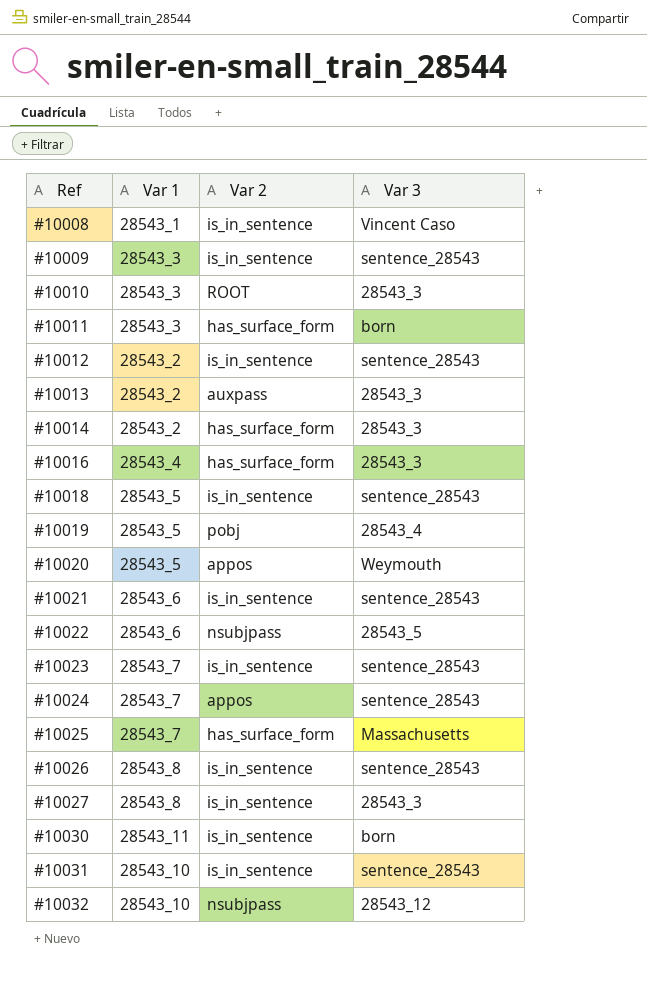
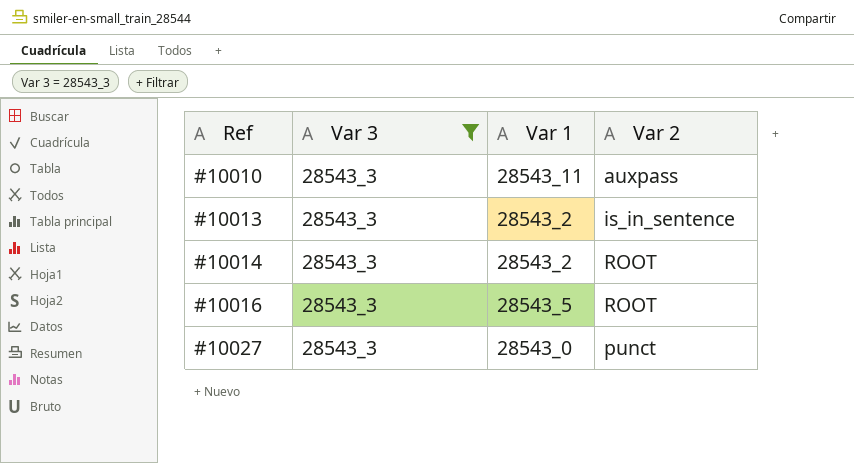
filter: none -> Var 3 = 28543_3
column Var 3 | position: 4 -> 2
#10010 | Var 1: 28543_3 -> 28543_11
#10010 | Var 2: ROOT -> auxpass
#10013 | Var 2: auxpass -> is_in_sentence
#10014 | Var 2: has_surface_form -> ROOT
#10016 | Var 1: 28543_4 -> 28543_5
#10016 | Var 2: has_surface_form -> ROOT
#10027 | Var 1: 28543_8 -> 28543_0
#10027 | Var 2: is_in_sentence -> punct

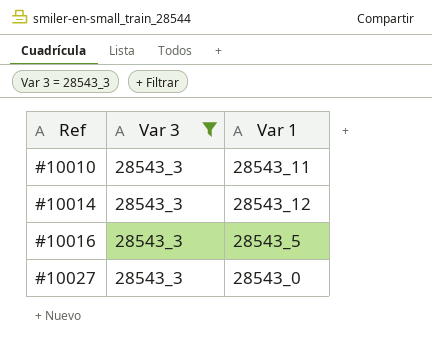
column Var 2 | position: 4 -> none
row #10013: 28543_3 | 28543_2 | is_in_sentence -> none
#10014 | Var 1: 28543_2 -> 28543_12

